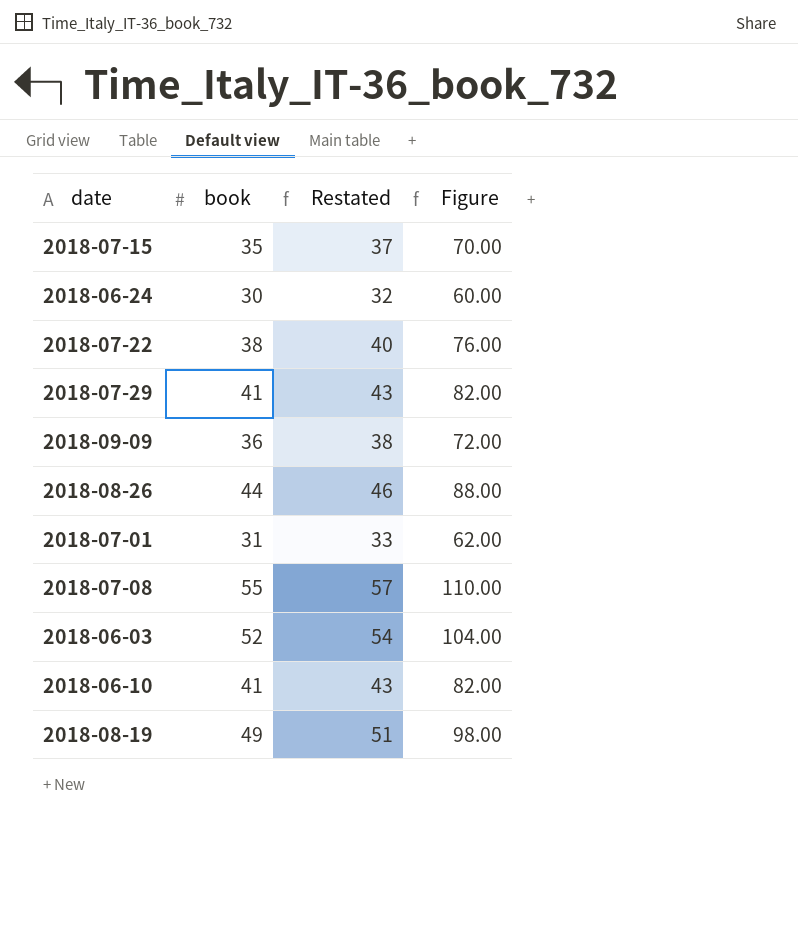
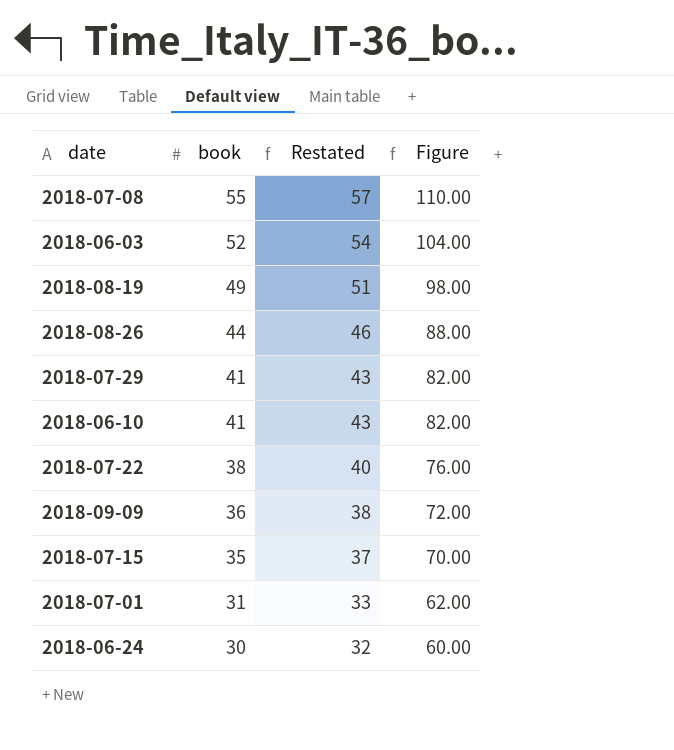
row order: none -> book descending

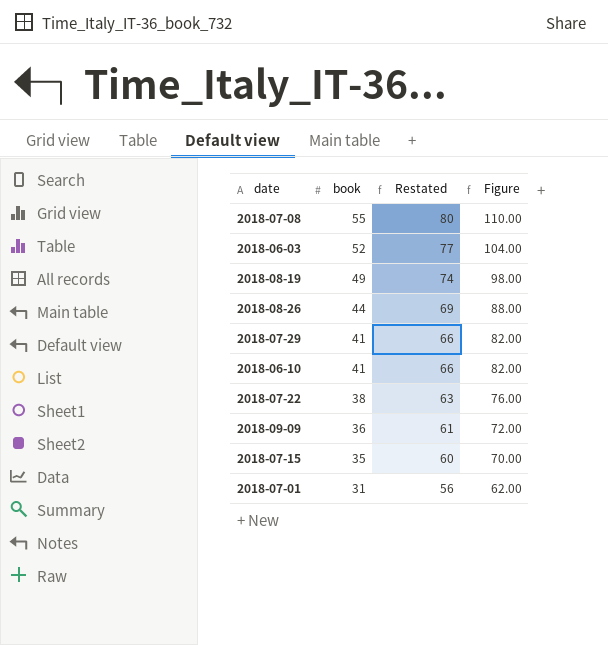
column Restated | formula: [book] + 2 -> [book] + 25
row 2018-06-24: 30 | 32 | 60.00 -> none

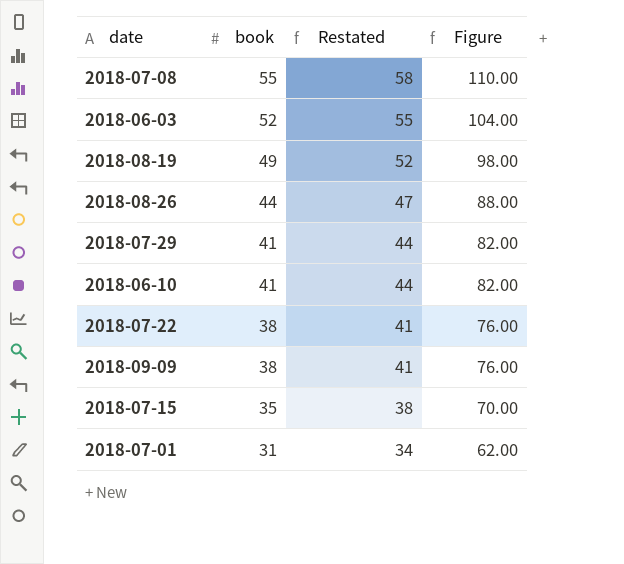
column Restated | formula: [book] + 25 -> [book] + 3
2018-09-09 | book: 36 -> 38
2018-09-09 | Figure: 72.00 -> 76.00

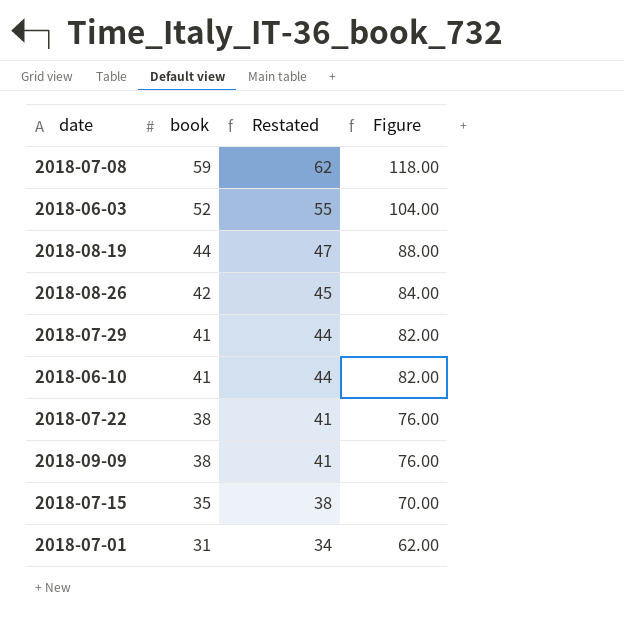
2018-07-08 | book: 55 -> 59
2018-07-08 | Restated: 58 -> 62
2018-07-08 | Figure: 110.00 -> 118.00
2018-08-19 | book: 49 -> 44
2018-08-19 | Restated: 52 -> 47
2018-08-19 | Figure: 98.00 -> 88.00
2018-08-26 | book: 44 -> 42
2018-08-26 | Restated: 47 -> 45
2018-08-26 | Figure: 88.00 -> 84.00

